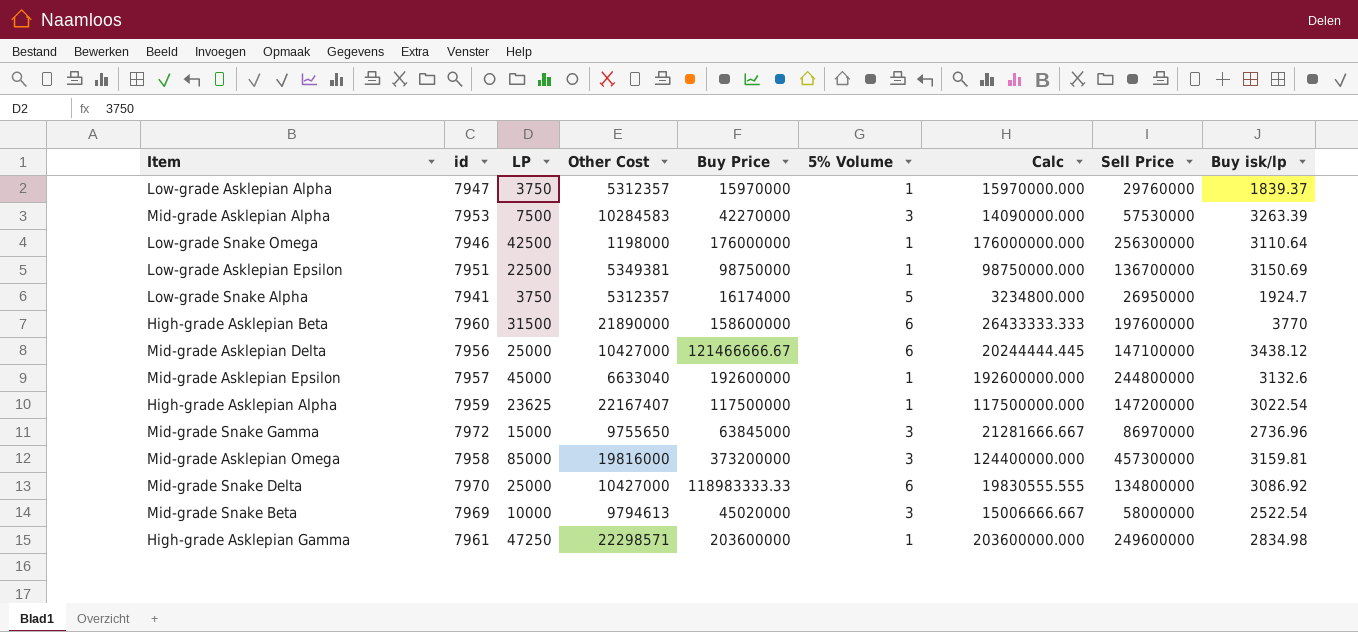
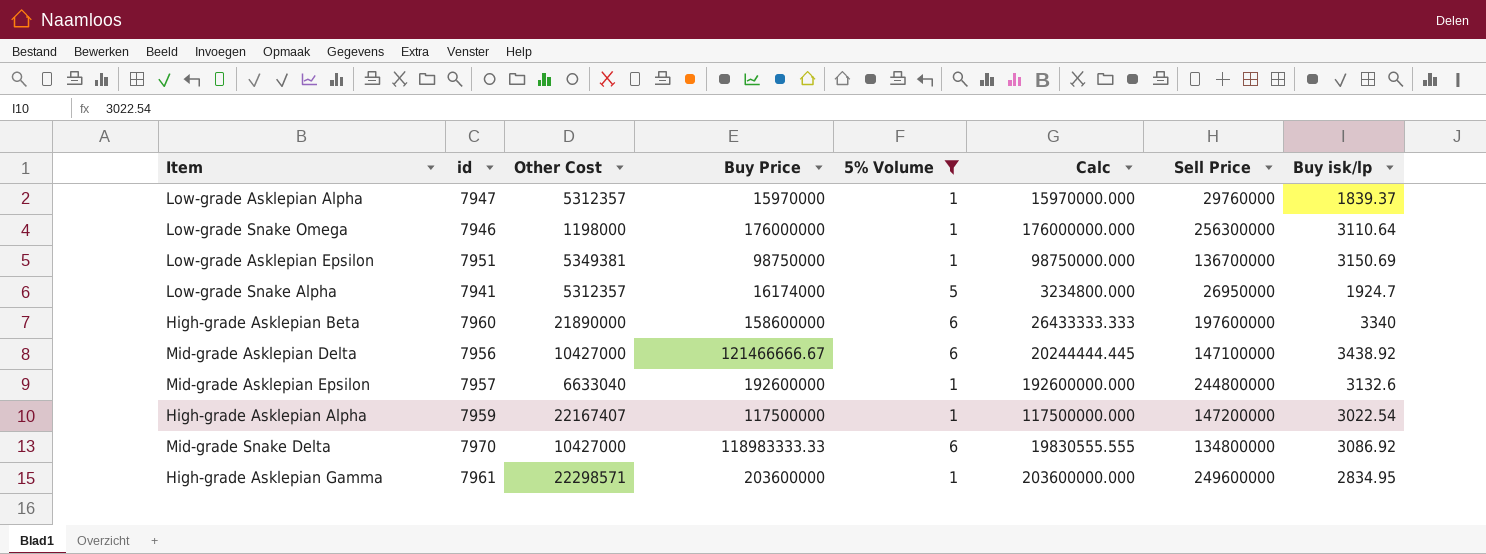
filter: none -> 5% Volume != 3
column LP | position: 3 -> none
High-grade Asklepian Beta | Buy isk/lp: 3770 -> 3340
Mid-grade Asklepian Delta | Buy isk/lp: 3438.12 -> 3438.92
High-grade Asklepian Gamma | Buy isk/lp: 2834.98 -> 2834.95

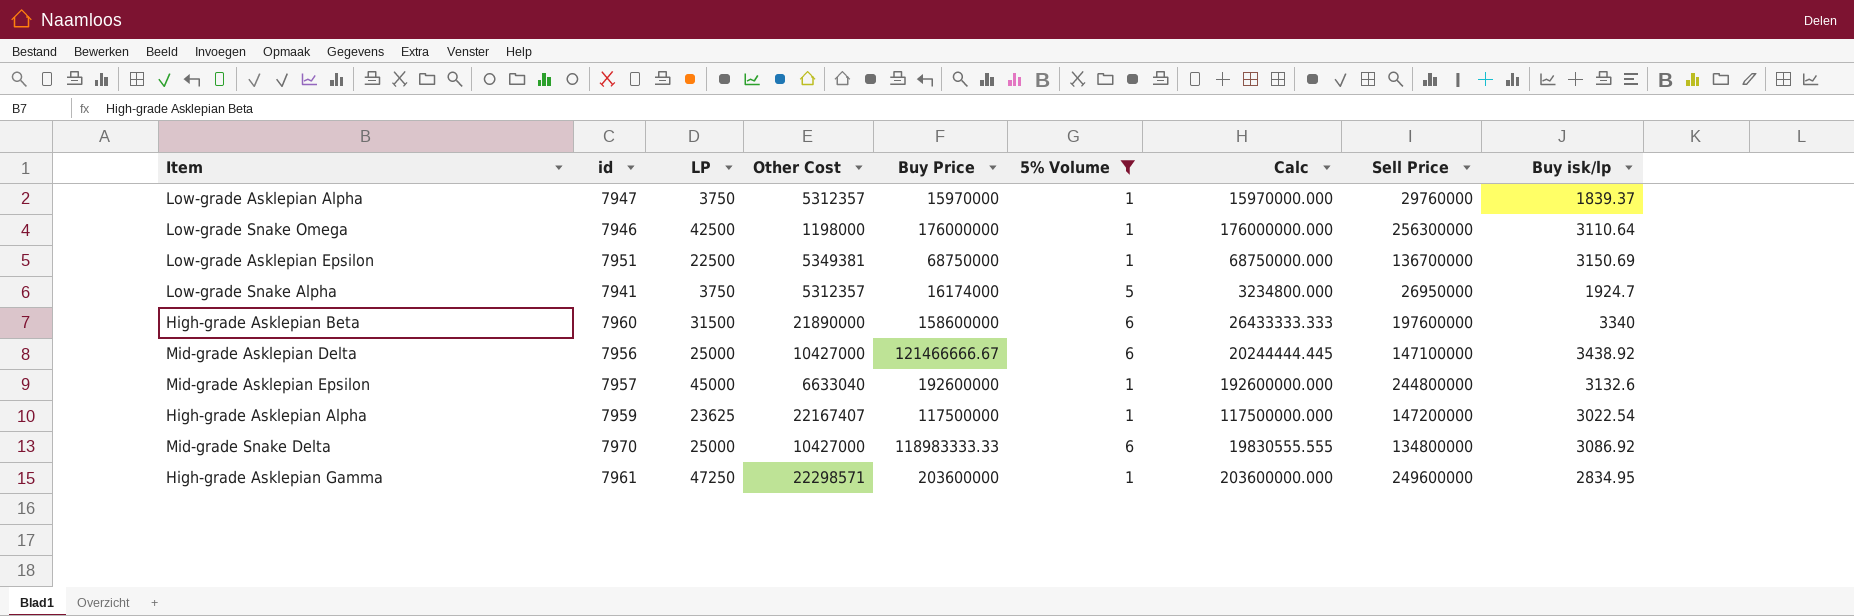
column LP | position: none -> 3
Low-grade Asklepian Epsilon | Buy Price: 98750000 -> 68750000
Low-grade Asklepian Epsilon | Calc: 98750000.000 -> 68750000.000

